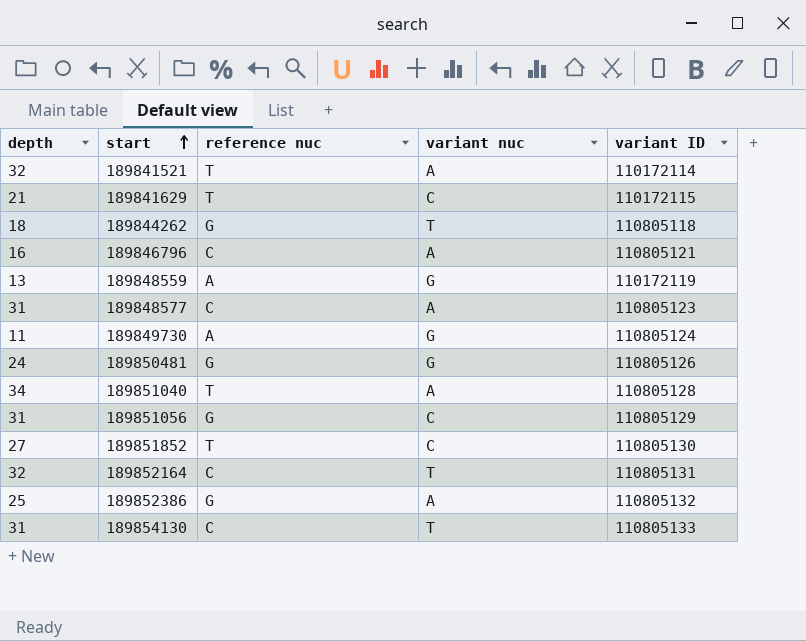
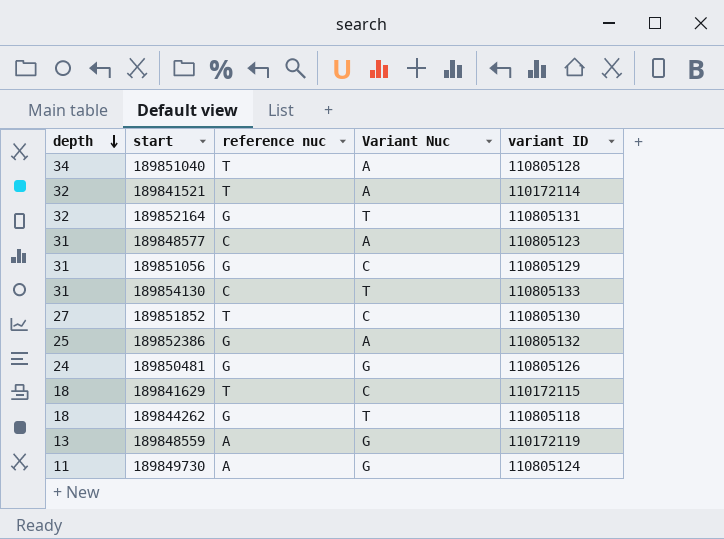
row order: start ascending -> depth descending
column name: variant nuc -> Variant Nuc
row 189846796: 16 | C | A | 110805121 -> none
189852164 | reference nuc: C -> G
189841629 | depth: 21 -> 18

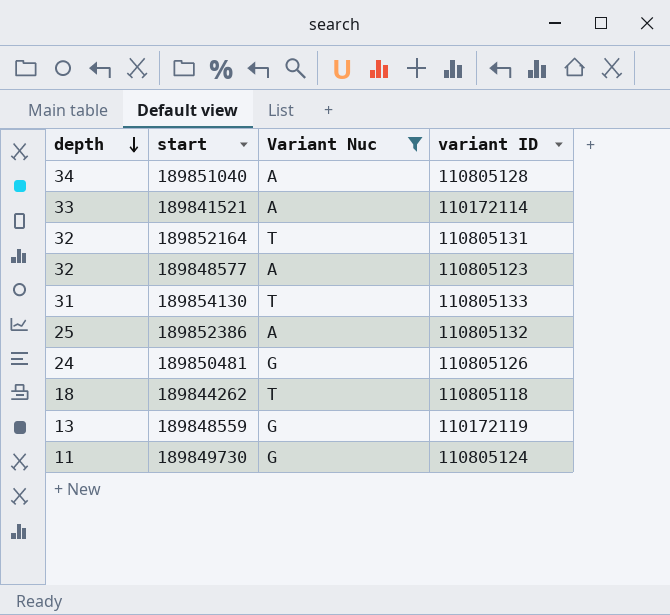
filter: none -> Variant Nuc != C
column reference nuc | position: 3 -> none
189841521 | depth: 32 -> 33
189848577 | depth: 31 -> 32

